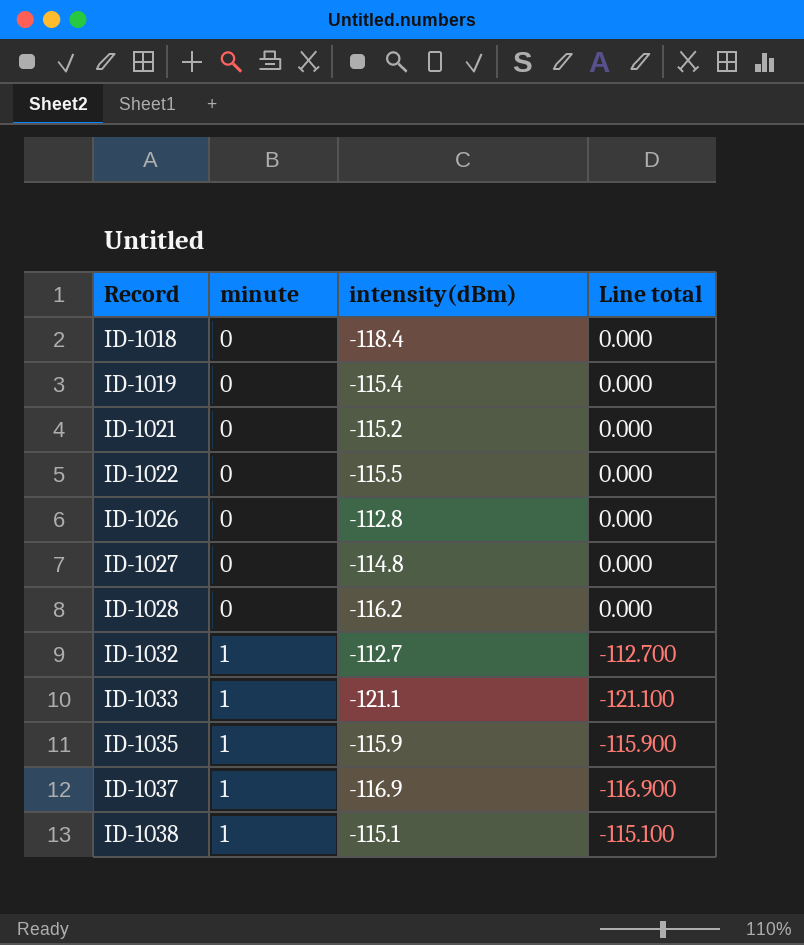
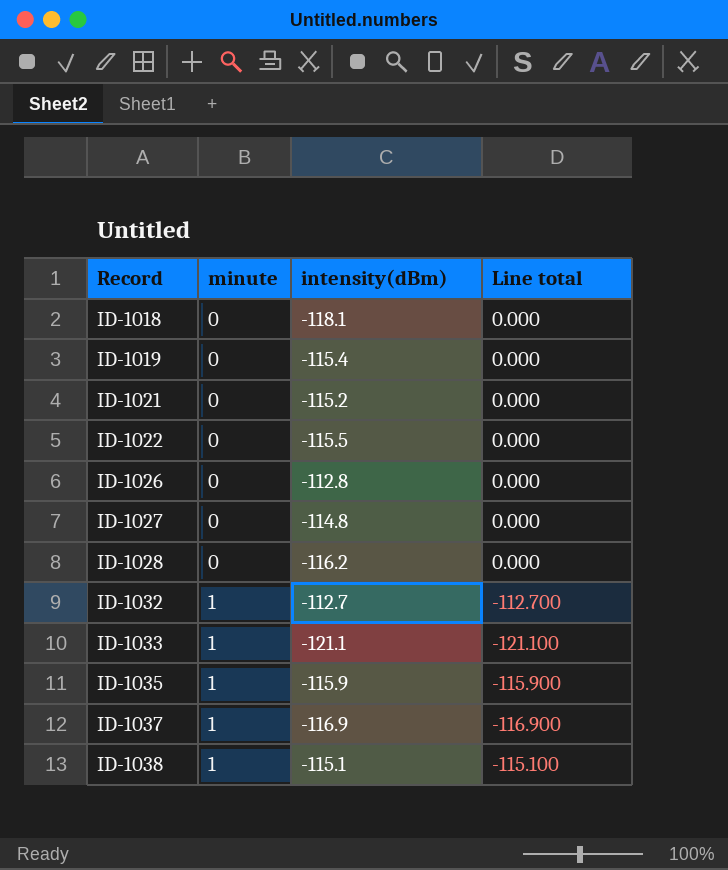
ID-1018 | intensity(dBm): -118.4 -> -118.1

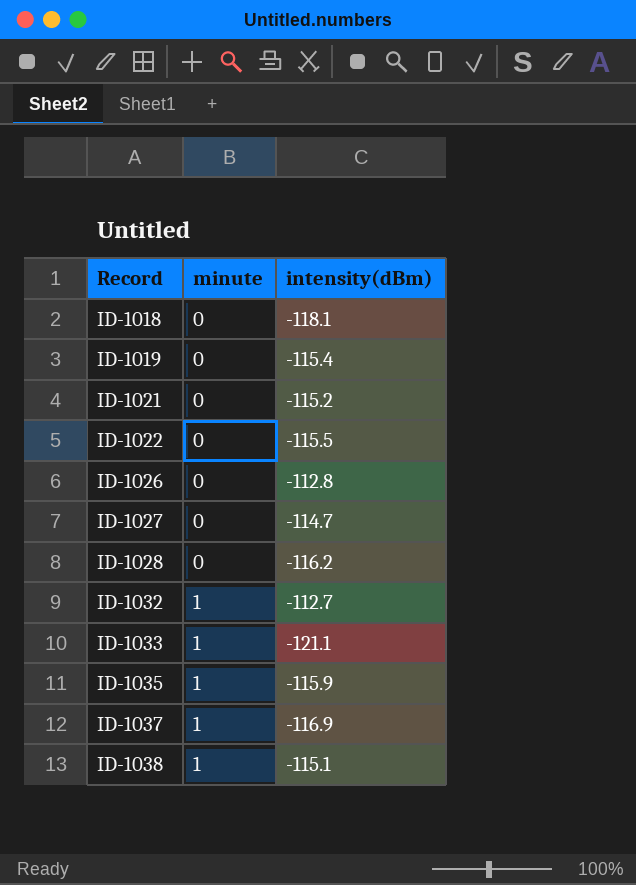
column Line total | formula: [minute] * [intensity(dBm)] -> none
ID-1027 | intensity(dBm): -114.8 -> -114.7

